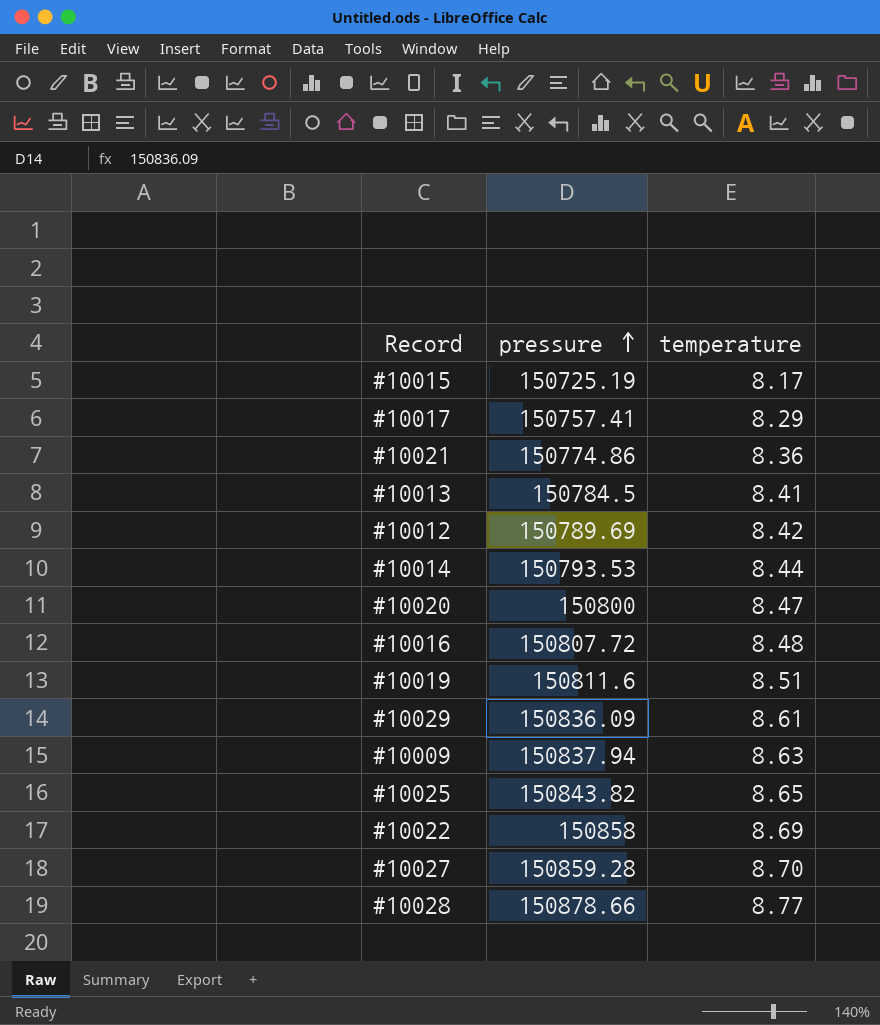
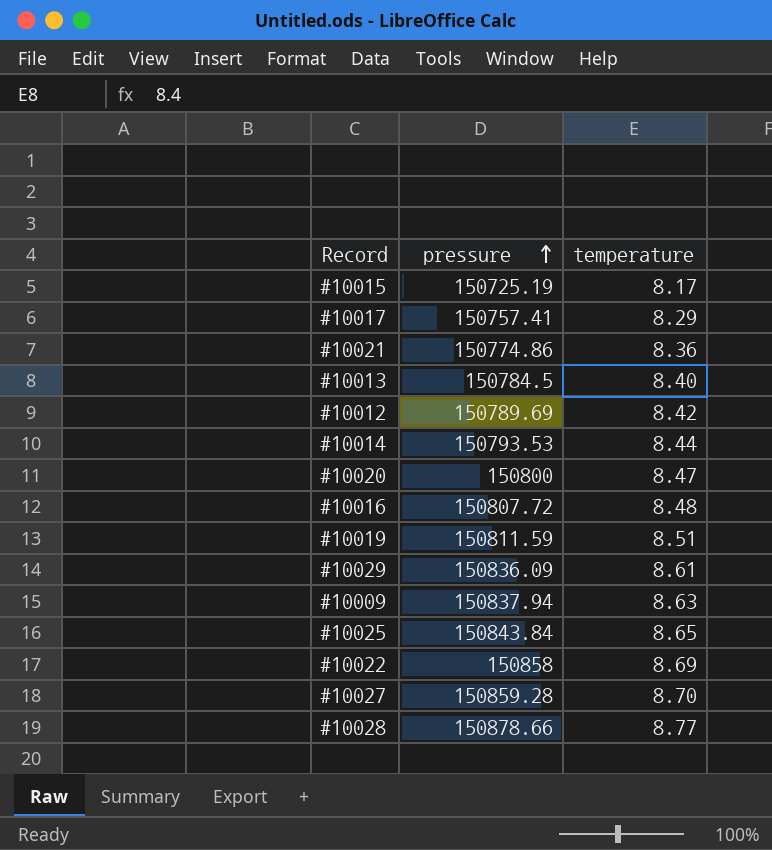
#10013 | temperature: 8.41 -> 8.40
#10019 | pressure: 150811.6 -> 150811.59
#10025 | pressure: 150843.82 -> 150843.84

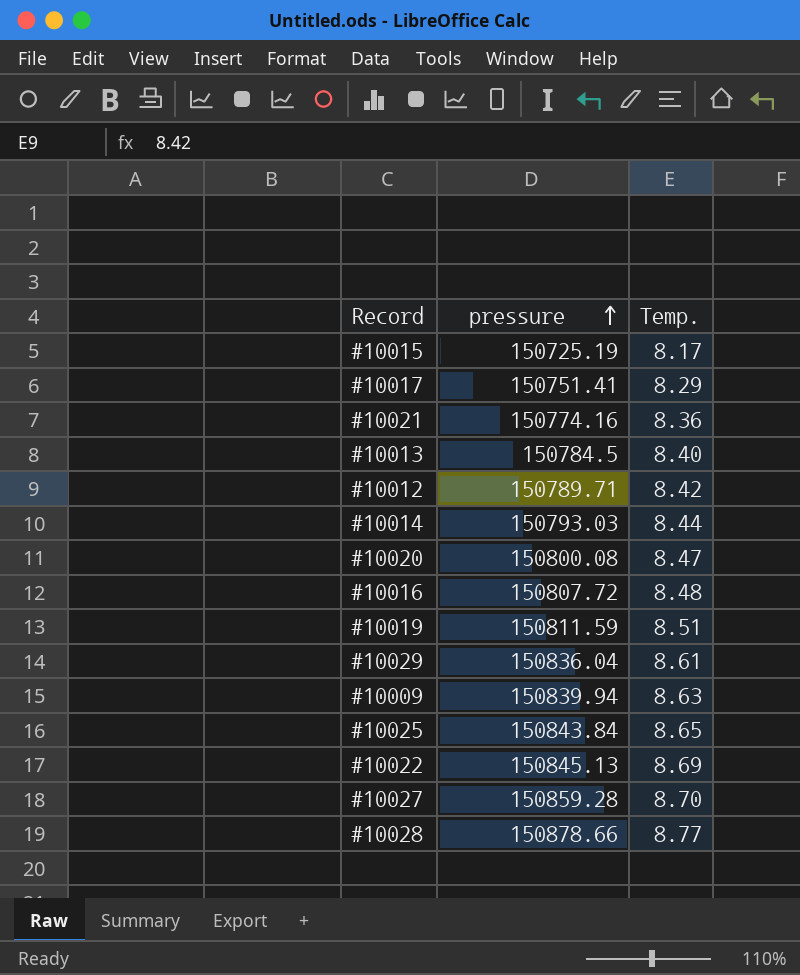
column name: temperature -> Temp.
#10017 | pressure: 150757.41 -> 150751.41
#10021 | pressure: 150774.86 -> 150774.16
#10012 | pressure: 150789.69 -> 150789.71
#10014 | pressure: 150793.53 -> 150793.03
#10020 | pressure: 150800 -> 150800.08
#10029 | pressure: 150836.09 -> 150836.04
#10009 | pressure: 150837.94 -> 150839.94
#10022 | pressure: 150858 -> 150845.13

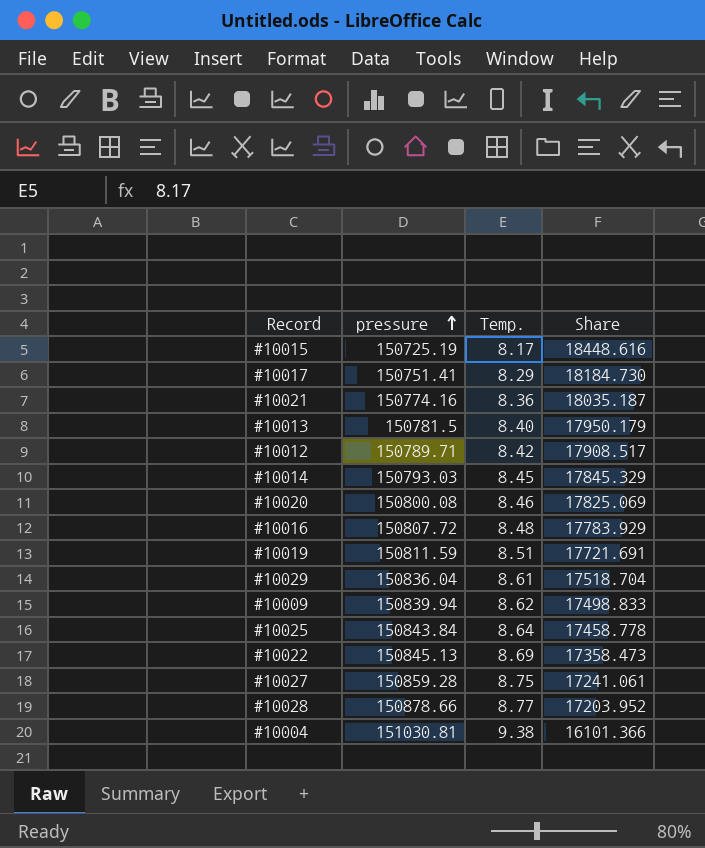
column Share | formula: none -> [pressure] / [Temp.]
#10013 | pressure: 150784.5 -> 150781.5
#10014 | Temp.: 8.44 -> 8.45
#10020 | Temp.: 8.47 -> 8.46
#10009 | Temp.: 8.63 -> 8.62
#10025 | Temp.: 8.65 -> 8.64
#10027 | Temp.: 8.70 -> 8.75
row #10004: none -> 151030.81 | 9.38 | 16101.366

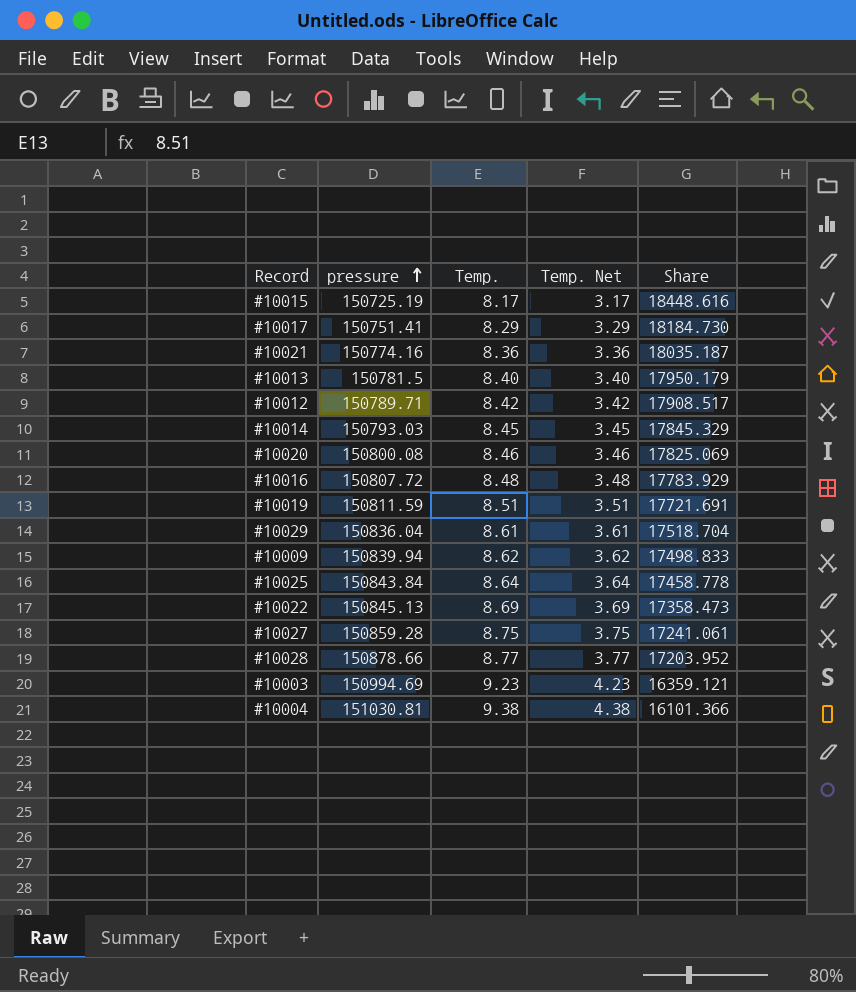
column Temp. Net | formula: none -> [Temp.] - 5
row #10003: none -> 150994.69 | 9.23 | 4.23 | 16359.121

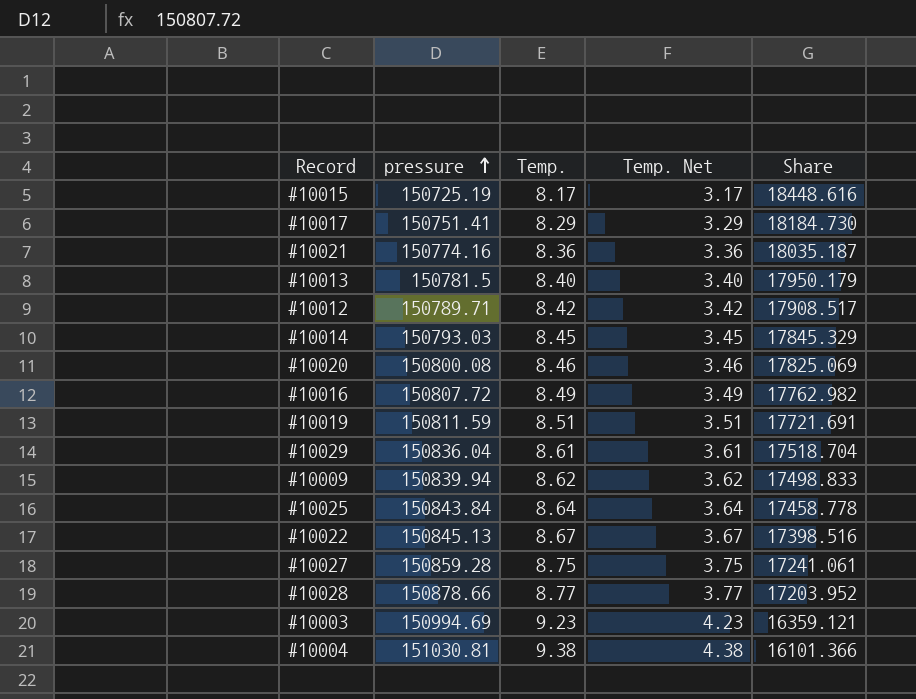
#10016 | Temp.: 8.48 -> 8.49
#10016 | Temp. Net: 3.48 -> 3.49
#10016 | Share: 17783.929 -> 17762.982
#10022 | Temp.: 8.69 -> 8.67
#10022 | Temp. Net: 3.69 -> 3.67
#10022 | Share: 17358.473 -> 17398.516

